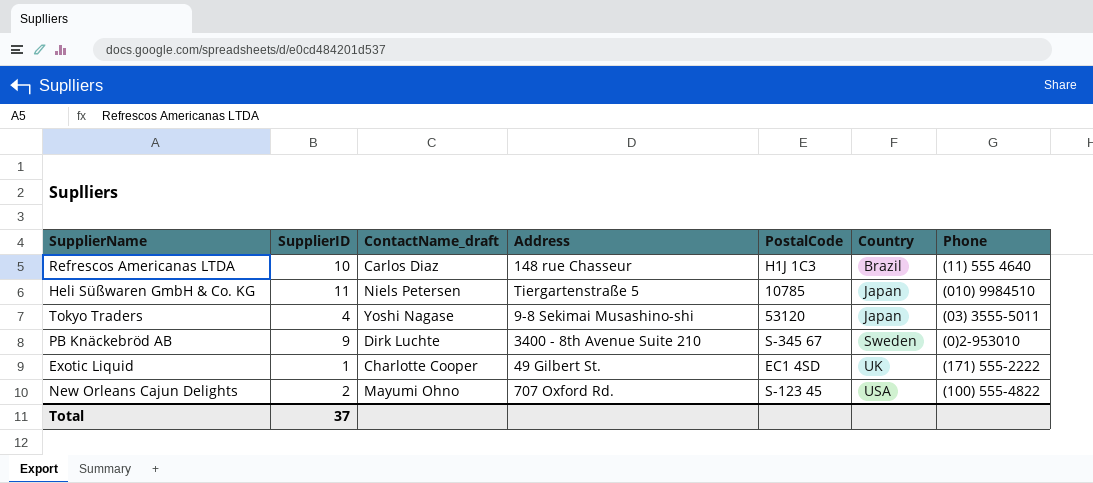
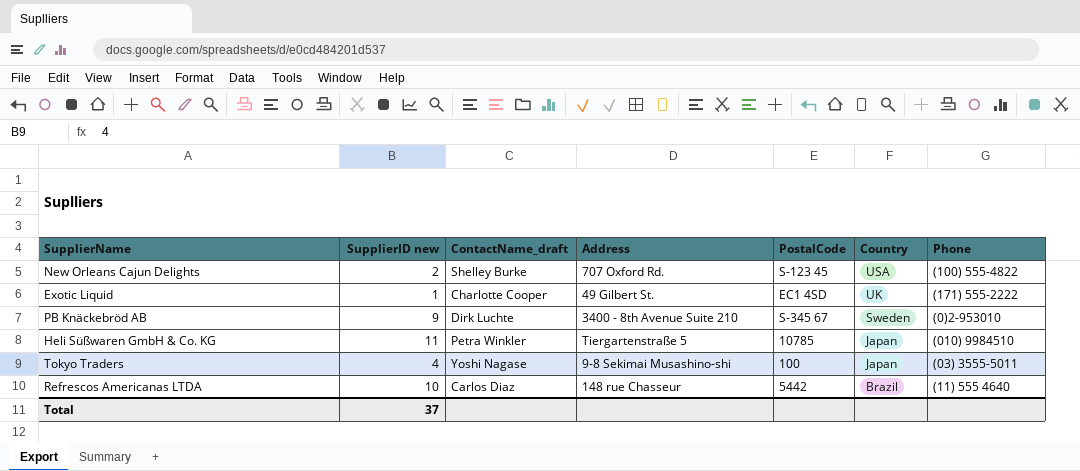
row order: Country ascending -> Country descending
column name: SupplierID -> SupplierID new
New Orleans Cajun Delights | ContactName_draft: Mayumi Ohno -> Shelley Burke
Heli Süßwaren GmbH & Co. KG | ContactName_draft: Niels Petersen -> Petra Winkler
Tokyo Traders | PostalCode: 53120 -> 100
Refrescos Americanas LTDA | PostalCode: H1J 1C3 -> 5442

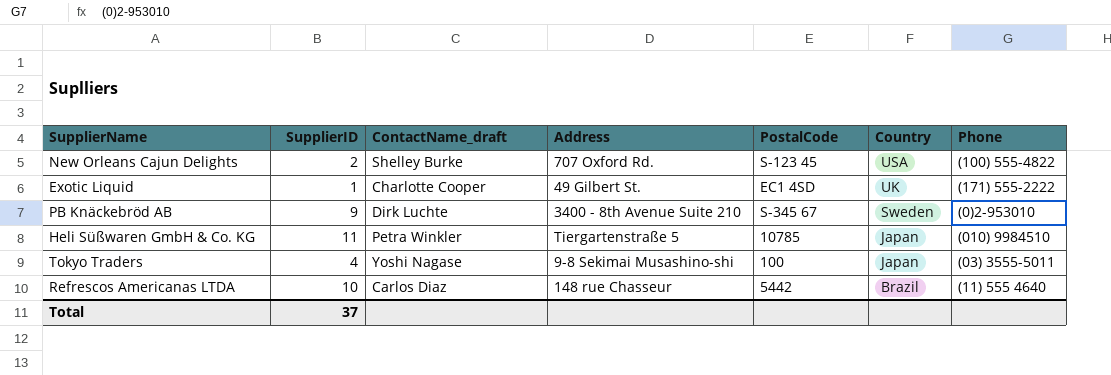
column name: SupplierID new -> SupplierID

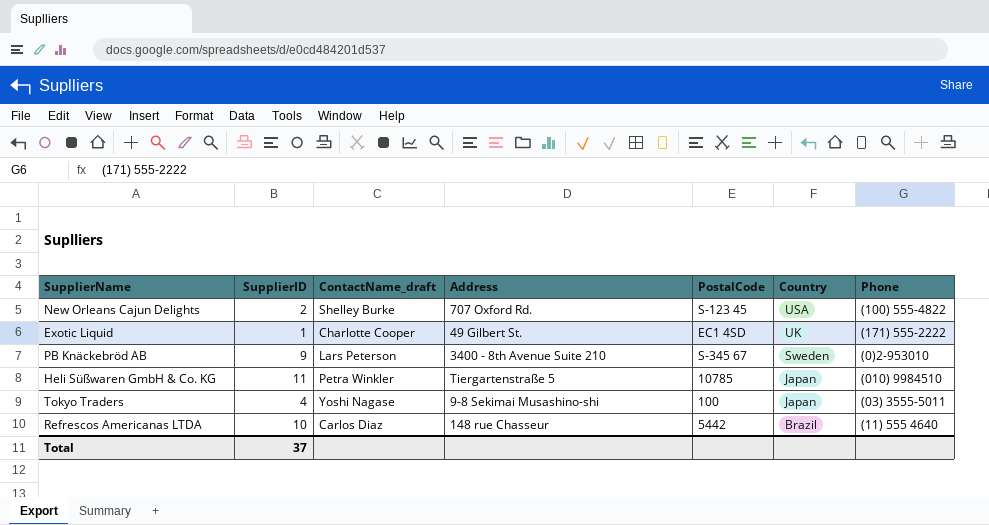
PB Knäckebröd AB | ContactName_draft: Dirk Luchte -> Lars Peterson

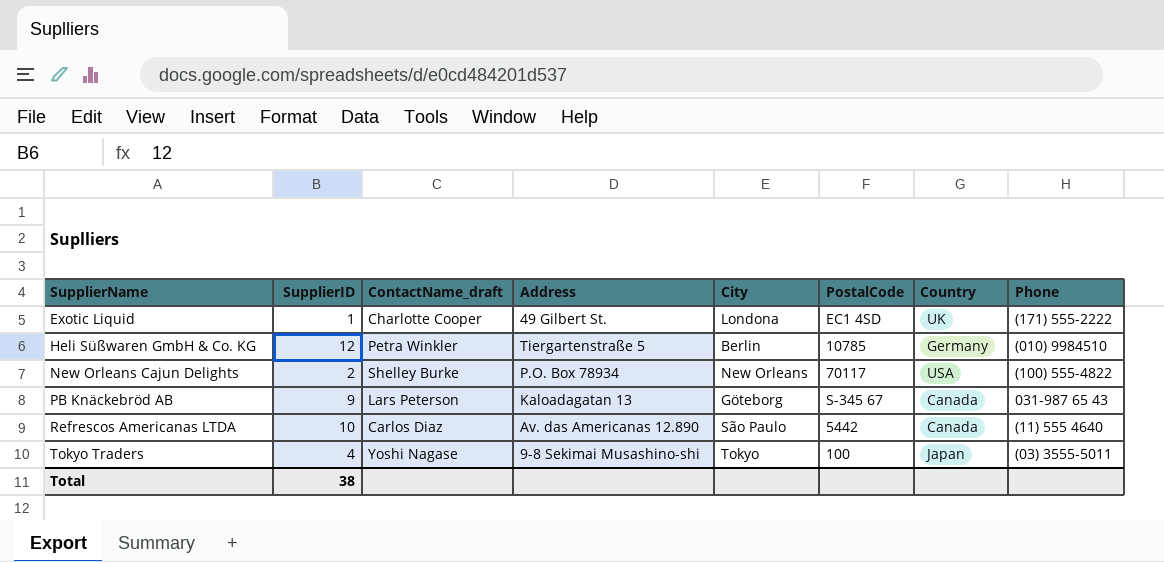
row order: Country descending -> SupplierName ascending
column City | position: none -> 5
Heli Süßwaren GmbH & Co. KG | SupplierID: 11 -> 12
Heli Süßwaren GmbH & Co. KG | Country: Japan -> Germany
New Orleans Cajun Delights | Address: 707 Oxford Rd. -> P.O. Box 78934
New Orleans Cajun Delights | PostalCode: S-123 45 -> 70117
PB Knäckebröd AB | Address: 3400 - 8th Avenue Suite 210 -> Kaloadagatan 13
PB Knäckebröd AB | Country: Sweden -> Canada
PB Knäckebröd AB | Phone: (0)2-953010 -> 031-987 65 43
Refrescos Americanas LTDA | Address: 148 rue Chasseur -> Av. das Americanas 12.890
Refrescos Americanas LTDA | Country: Brazil -> Canada
Total | SupplierID: 37 -> 38

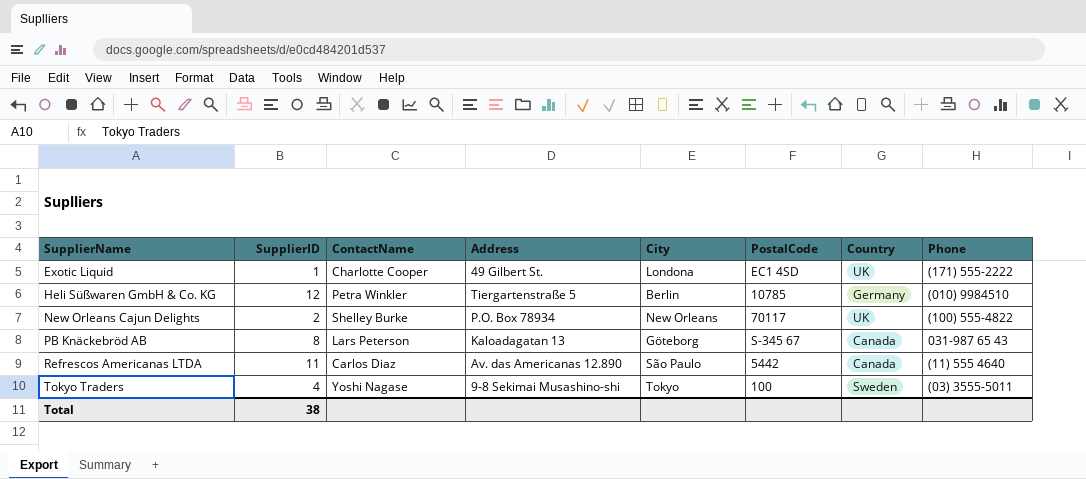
column name: ContactName_draft -> ContactName
New Orleans Cajun Delights | Country: USA -> UK
PB Knäckebröd AB | SupplierID: 9 -> 8
Refrescos Americanas LTDA | SupplierID: 10 -> 11
Tokyo Traders | Country: Japan -> Sweden

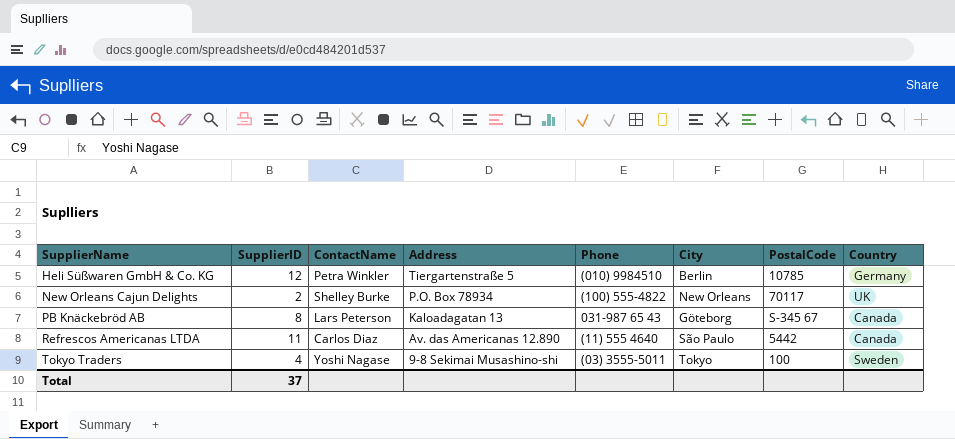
column Phone | position: 8 -> 5
row Exotic Liquid: 1 | Charlotte Cooper | 49 Gilbert St. | Londona | EC1 4SD | UK | (171) 555-2222 -> none
Total | SupplierID: 38 -> 37

